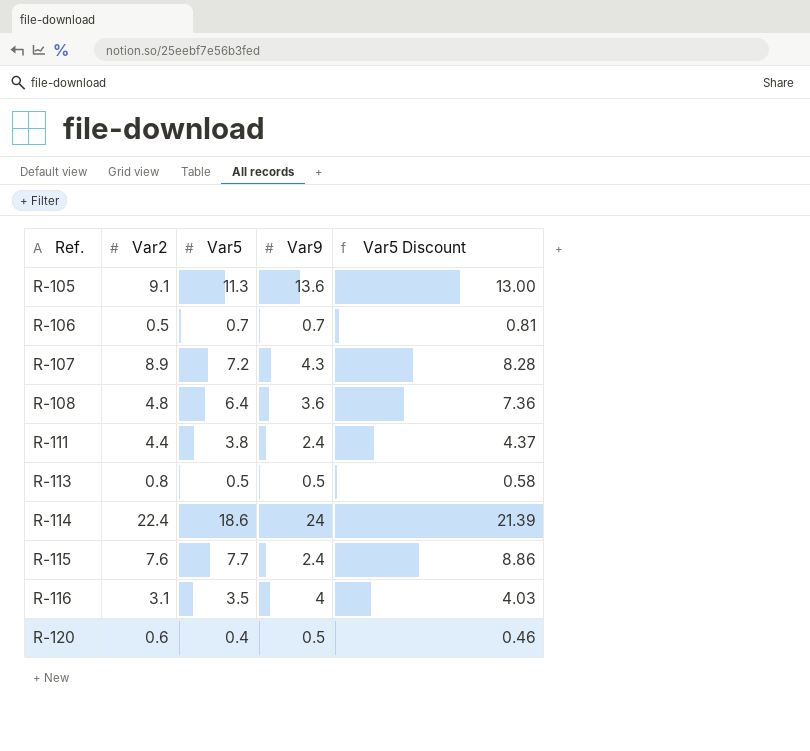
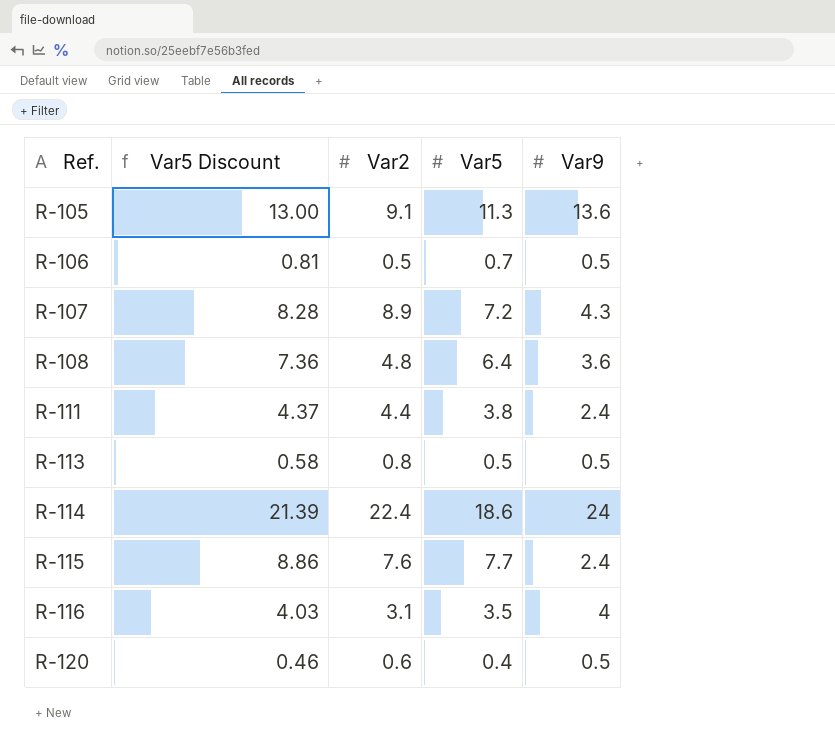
column Var5 Discount | position: 5 -> 2
R-106 | Var9: 0.7 -> 0.5

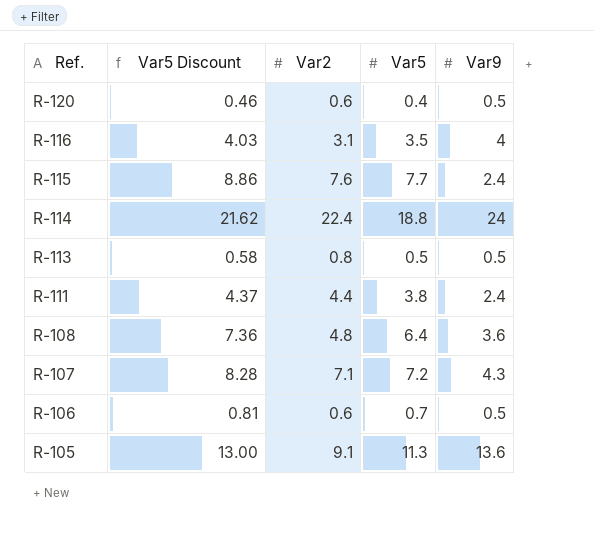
row order: Ref. ascending -> Ref. descending
R-114 | Var5 Discount: 21.39 -> 21.62
R-114 | Var5: 18.6 -> 18.8
R-107 | Var2: 8.9 -> 7.1
R-106 | Var2: 0.5 -> 0.6

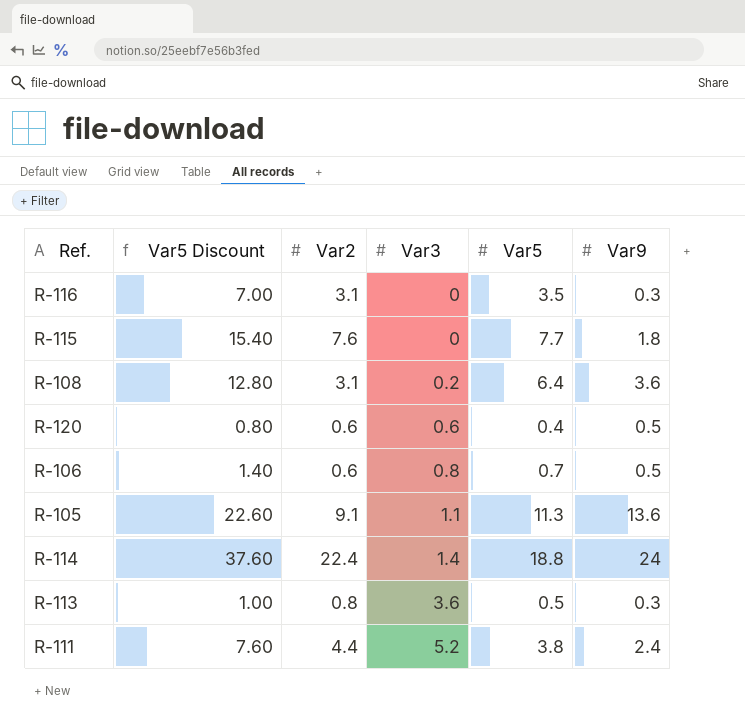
row order: Ref. descending -> Var3 ascending
column Var5 Discount | formula: [Var5] * 1.15 -> [Var5] * 2
column Var3 | position: none -> 4
row R-107: 8.28 | 7.1 | 7.2 | 4.3 -> none
R-116 | Var9: 4 -> 0.3
R-115 | Var9: 2.4 -> 1.8
R-108 | Var2: 4.8 -> 3.1
R-113 | Var9: 0.5 -> 0.3

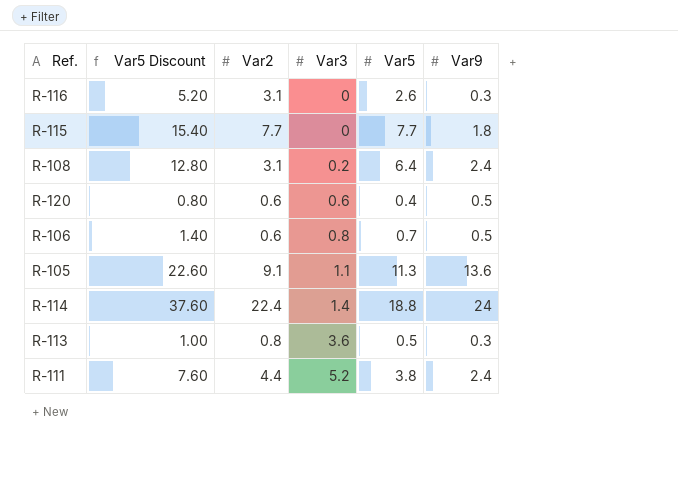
R-116 | Var5 Discount: 7.00 -> 5.20
R-116 | Var5: 3.5 -> 2.6
R-115 | Var2: 7.6 -> 7.7
R-108 | Var9: 3.6 -> 2.4

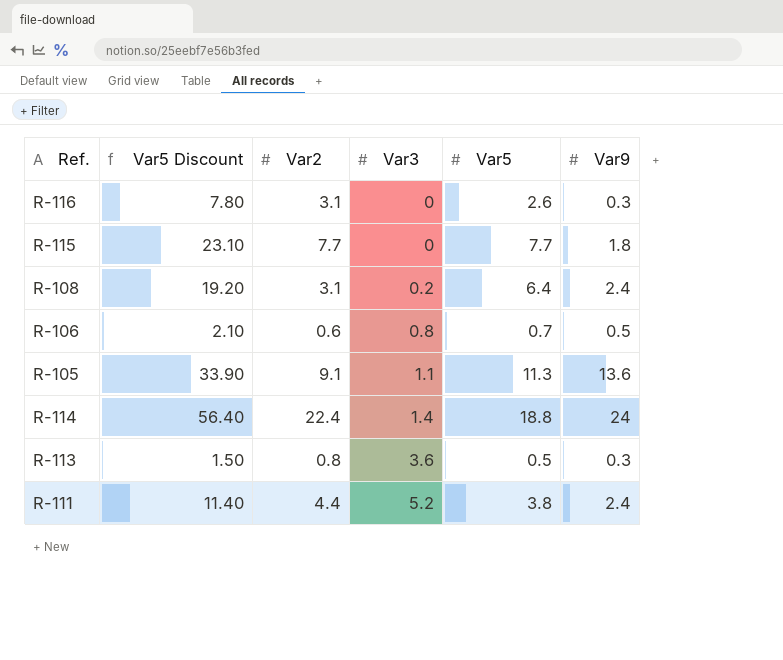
column Var5 Discount | formula: [Var5] * 2 -> [Var5] * 3
row R-120: 0.80 | 0.6 | 0.6 | 0.4 | 0.5 -> none

